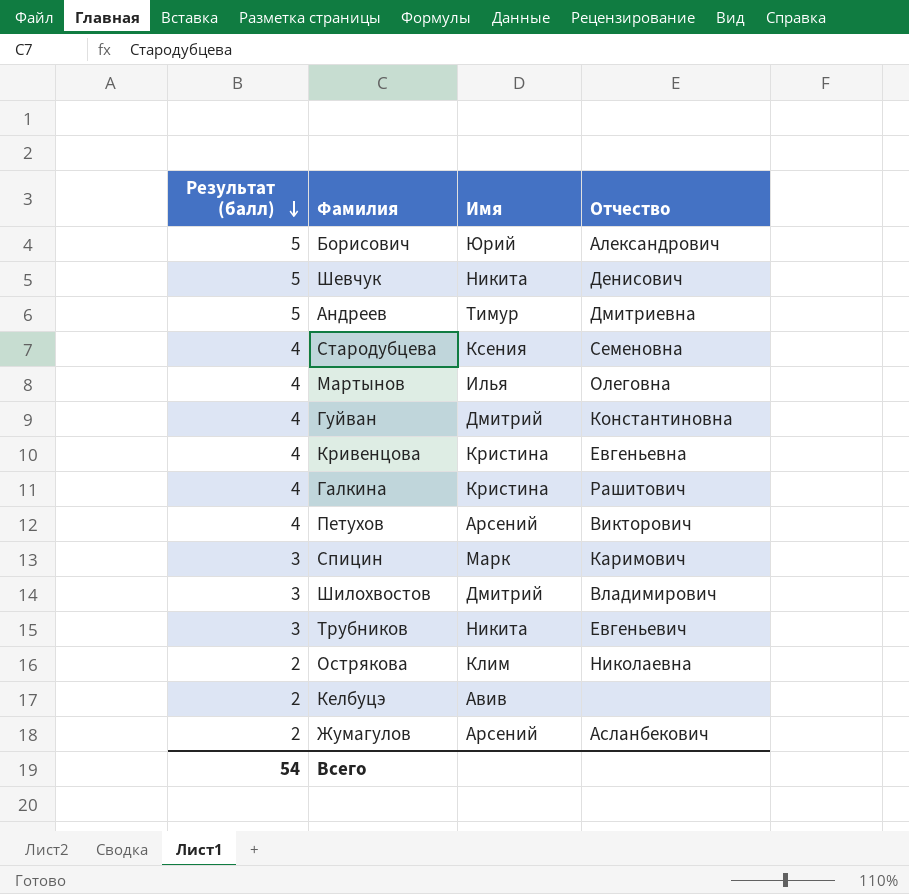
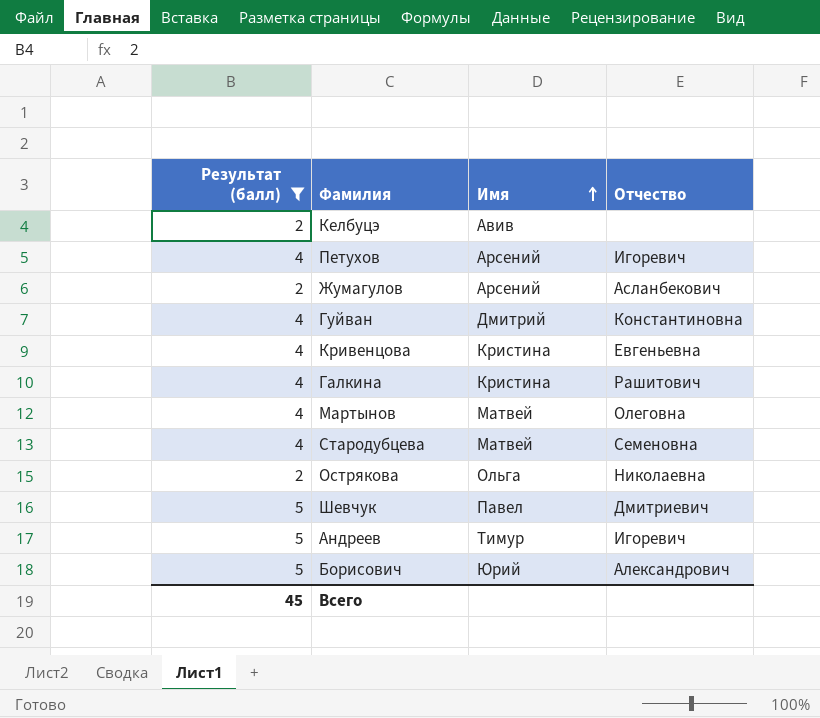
filter: none -> Результат (балл) != 3
row order: Результат (балл) descending -> Имя ascending
Петухов | Отчество: Викторович -> Игоревич
Мартынов | Имя: Илья -> Матвей
Стародубцева | Имя: Ксения -> Матвей
Острякова | Имя: Клим -> Ольга
Шевчук | Имя: Никита -> Павел
Шевчук | Отчество: Денисович -> Дмитриевич
Андреев | Отчество: Дмитриевна -> Игоревич
Всего | Результат (балл): 54 -> 45

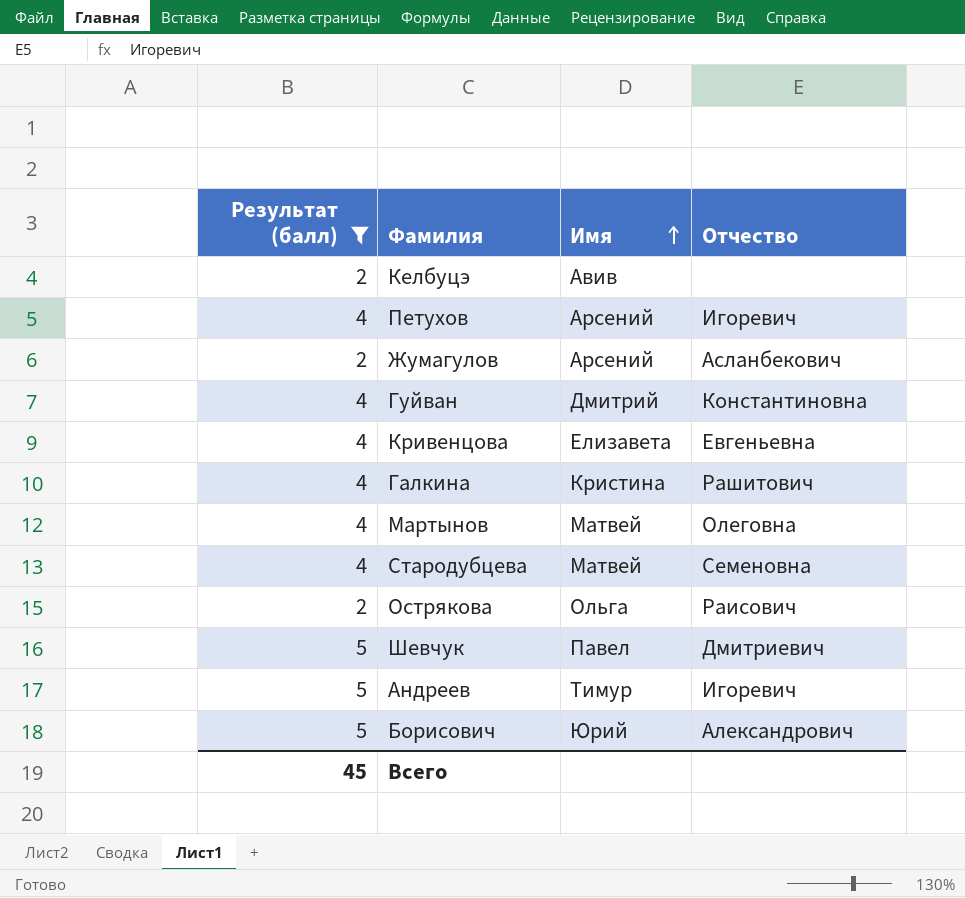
Кривенцова | Имя: Кристина -> Елизавета
Острякова | Отчество: Николаевна -> Раисович

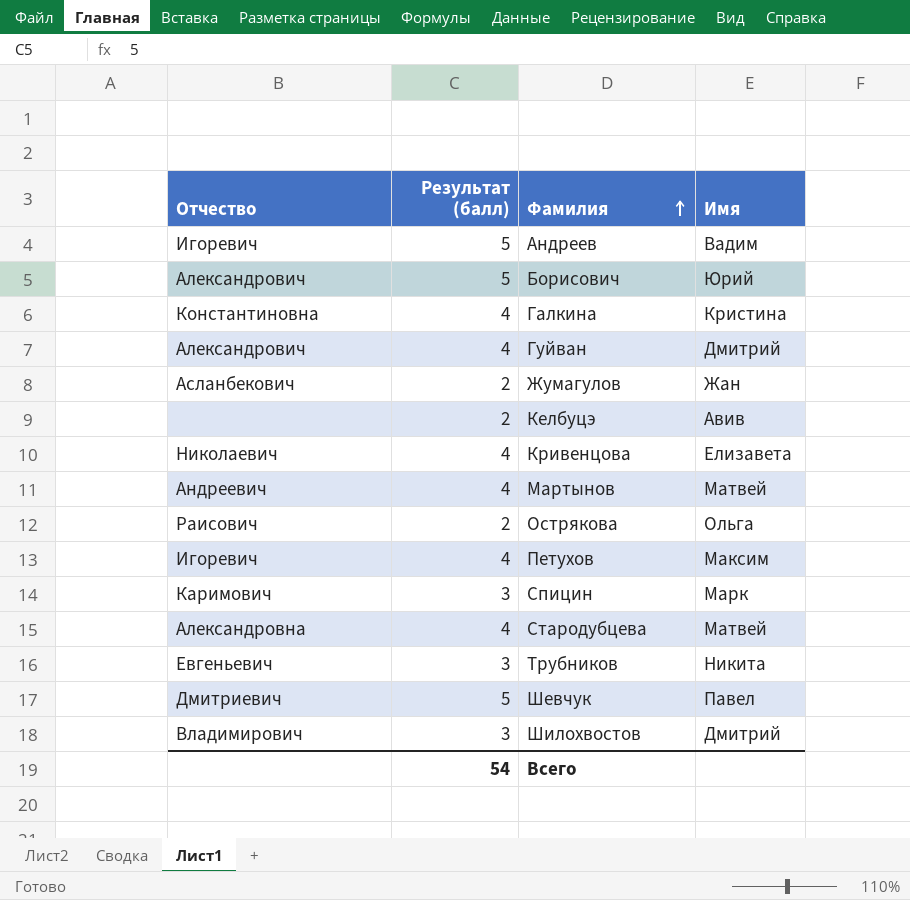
filter: Результат (балл) != 3 -> none
row order: Имя ascending -> Фамилия ascending
column Отчество | position: 4 -> 1
Андреев | Имя: Тимур -> Вадим
Галкина | Отчество: Рашитович -> Константиновна
Гуйван | Отчество: Константиновна -> Александрович
Жумагулов | Имя: Арсений -> Жан
Кривенцова | Отчество: Евгеньевна -> Николаевич
Мартынов | Отчество: Олеговна -> Андреевич
Петухов | Имя: Арсений -> Максим
Стародубцева | Отчество: Семеновна -> Александровна
Всего | Результат (балл): 45 -> 54

